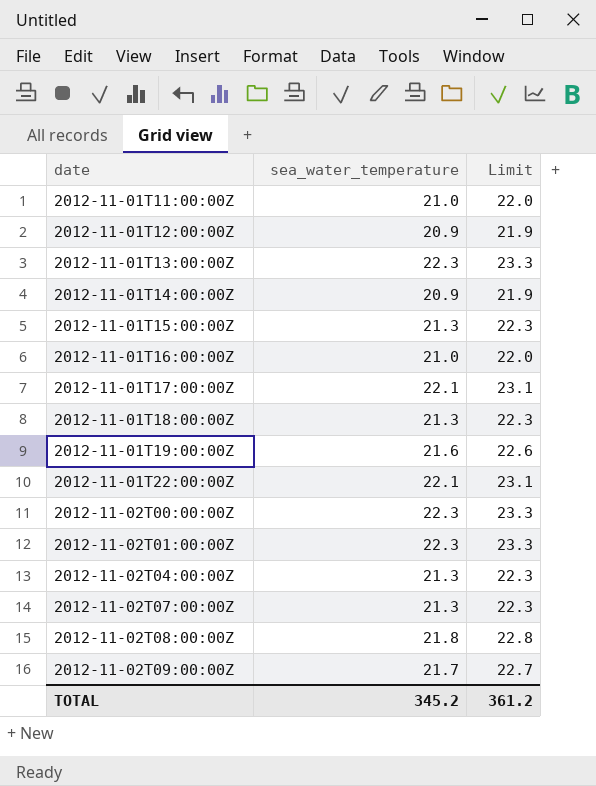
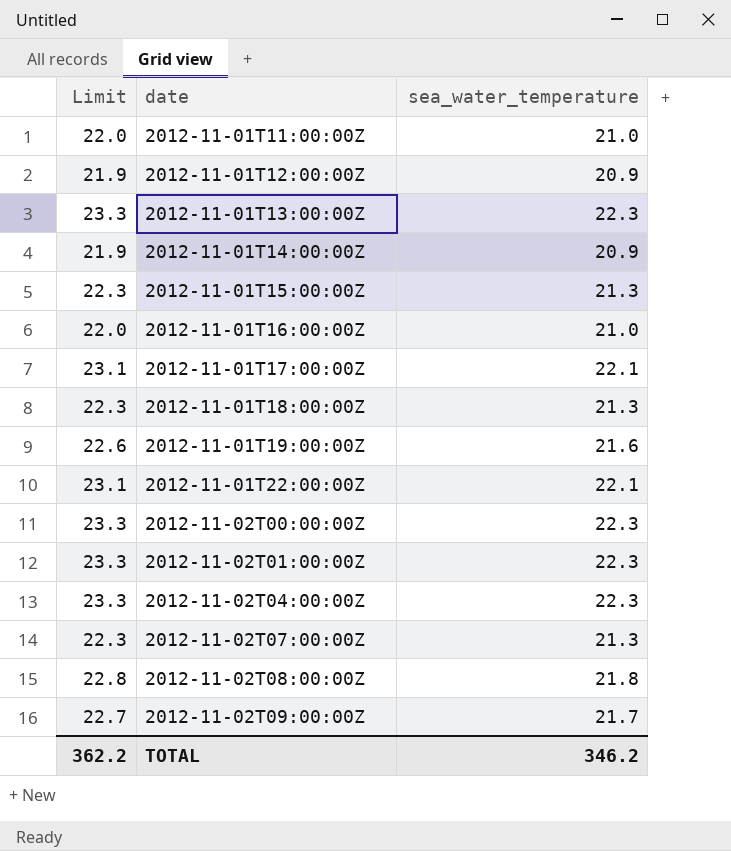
column Limit | position: 3 -> 1
2012-11-02T04:00:00Z | Limit: 22.3 -> 23.3
2012-11-02T04:00:00Z | sea_water_temperature: 21.3 -> 22.3
TOTAL | Limit: 361.2 -> 362.2
TOTAL | sea_water_temperature: 345.2 -> 346.2

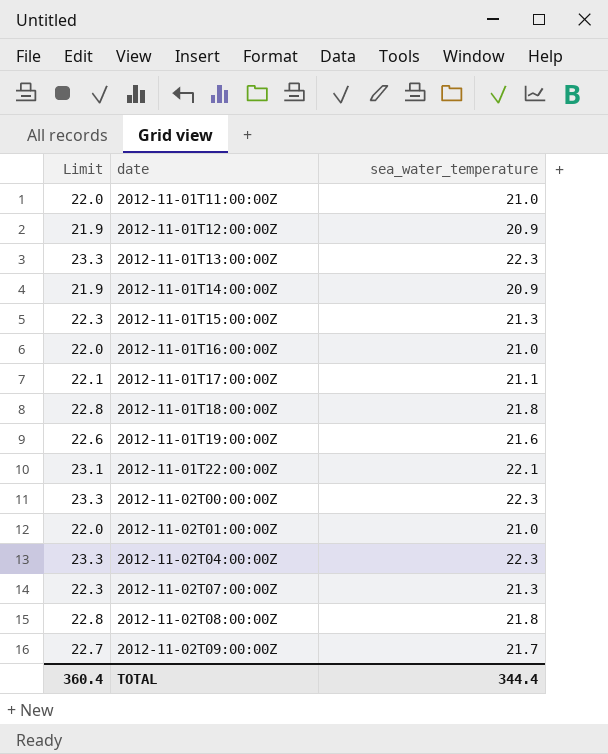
2012-11-01T17:00:00Z | Limit: 23.1 -> 22.1
2012-11-01T17:00:00Z | sea_water_temperature: 22.1 -> 21.1
2012-11-01T18:00:00Z | Limit: 22.3 -> 22.8
2012-11-01T18:00:00Z | sea_water_temperature: 21.3 -> 21.8
2012-11-02T01:00:00Z | Limit: 23.3 -> 22.0
2012-11-02T01:00:00Z | sea_water_temperature: 22.3 -> 21.0
TOTAL | Limit: 362.2 -> 360.4
TOTAL | sea_water_temperature: 346.2 -> 344.4

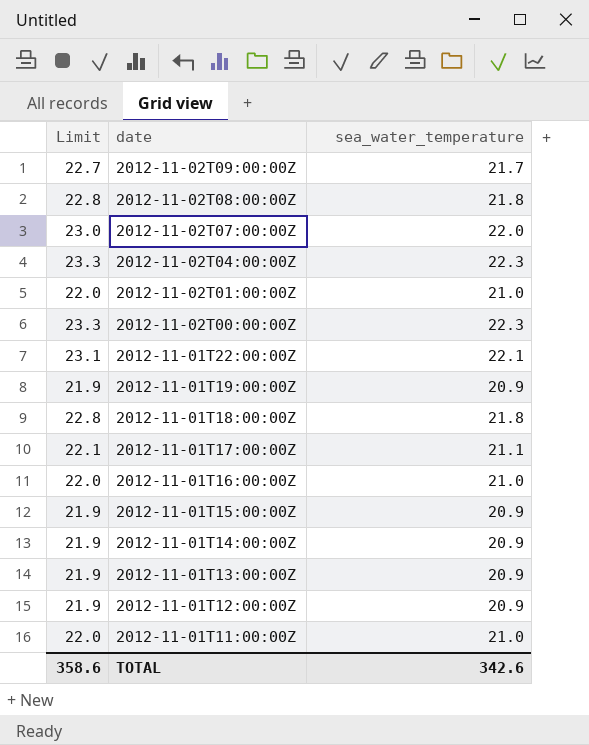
row order: date ascending -> date descending
2012-11-02T07:00:00Z | Limit: 22.3 -> 23.0
2012-11-02T07:00:00Z | sea_water_temperature: 21.3 -> 22.0
2012-11-01T19:00:00Z | Limit: 22.6 -> 21.9
2012-11-01T19:00:00Z | sea_water_temperature: 21.6 -> 20.9
2012-11-01T15:00:00Z | Limit: 22.3 -> 21.9
2012-11-01T15:00:00Z | sea_water_temperature: 21.3 -> 20.9
2012-11-01T13:00:00Z | Limit: 23.3 -> 21.9
2012-11-01T13:00:00Z | sea_water_temperature: 22.3 -> 20.9
TOTAL | Limit: 360.4 -> 358.6
TOTAL | sea_water_temperature: 344.4 -> 342.6

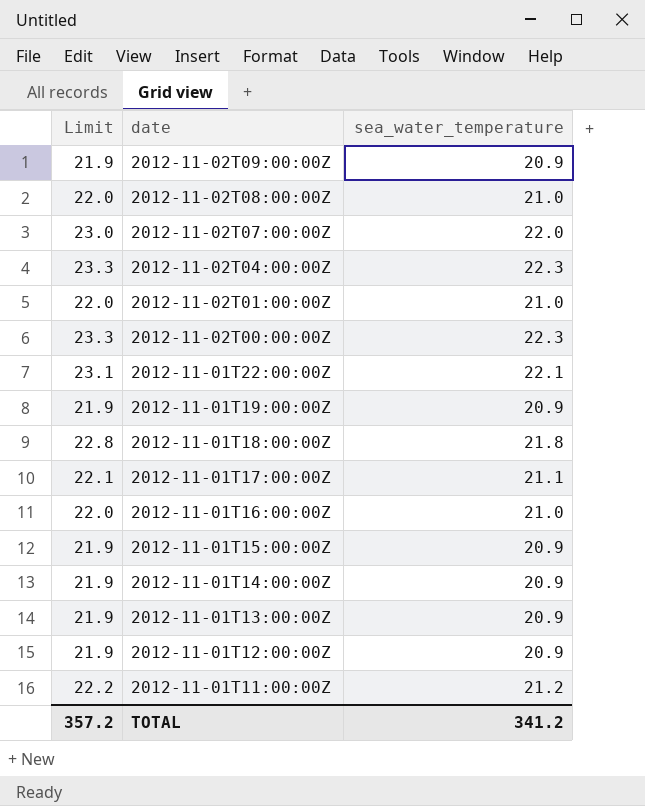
2012-11-02T09:00:00Z | Limit: 22.7 -> 21.9
2012-11-02T09:00:00Z | sea_water_temperature: 21.7 -> 20.9
2012-11-02T08:00:00Z | Limit: 22.8 -> 22.0
2012-11-02T08:00:00Z | sea_water_temperature: 21.8 -> 21.0
2012-11-01T11:00:00Z | Limit: 22.0 -> 22.2
2012-11-01T11:00:00Z | sea_water_temperature: 21.0 -> 21.2
TOTAL | Limit: 358.6 -> 357.2
TOTAL | sea_water_temperature: 342.6 -> 341.2

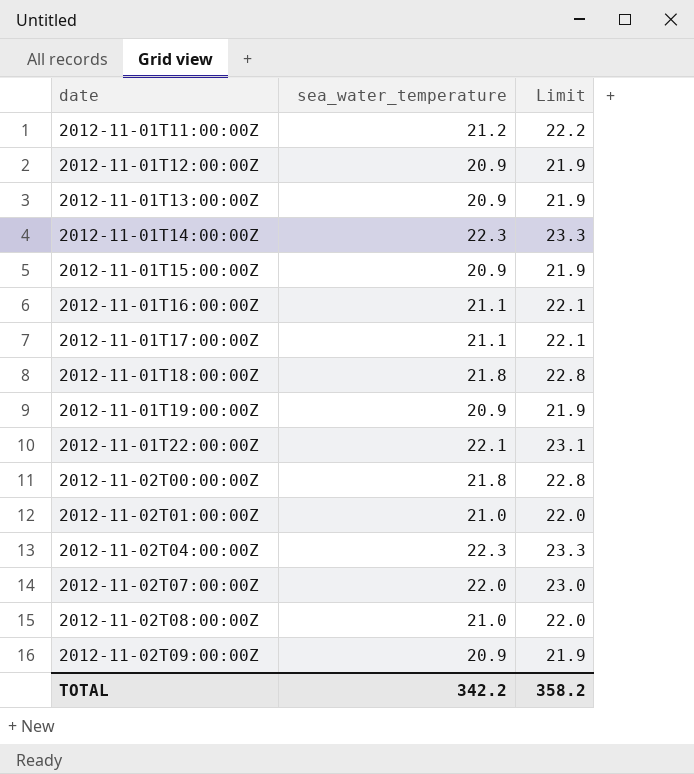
row order: date descending -> date ascending
column Limit | position: 1 -> 3
2012-11-01T14:00:00Z | sea_water_temperature: 20.9 -> 22.3
2012-11-01T14:00:00Z | Limit: 21.9 -> 23.3
2012-11-01T16:00:00Z | sea_water_temperature: 21.0 -> 21.1
2012-11-01T16:00:00Z | Limit: 22.0 -> 22.1
2012-11-02T00:00:00Z | sea_water_temperature: 22.3 -> 21.8
2012-11-02T00:00:00Z | Limit: 23.3 -> 22.8
TOTAL | sea_water_temperature: 341.2 -> 342.2
TOTAL | Limit: 357.2 -> 358.2

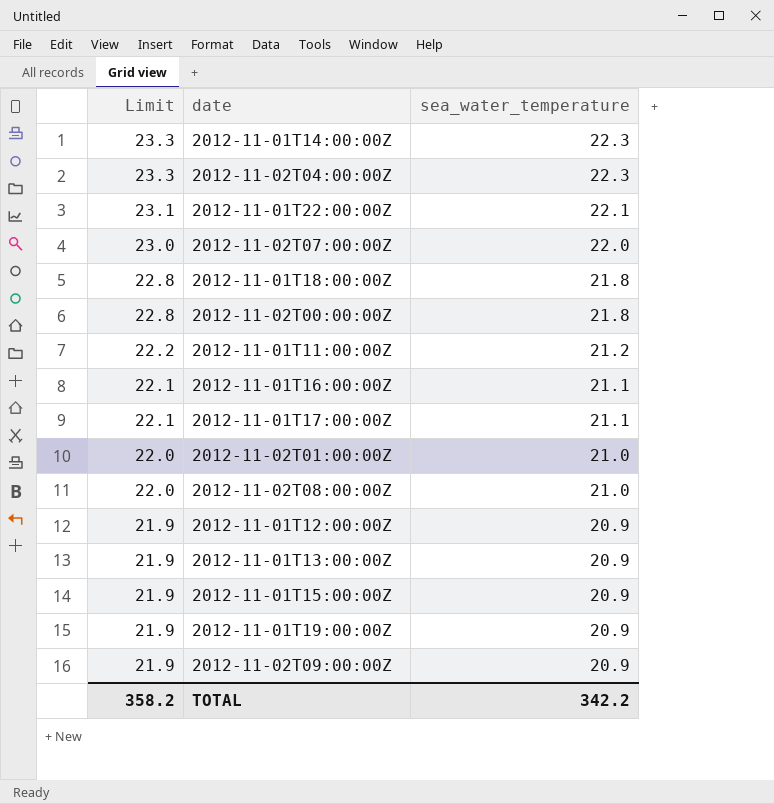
row order: date ascending -> Limit descending
column Limit | position: 3 -> 1

